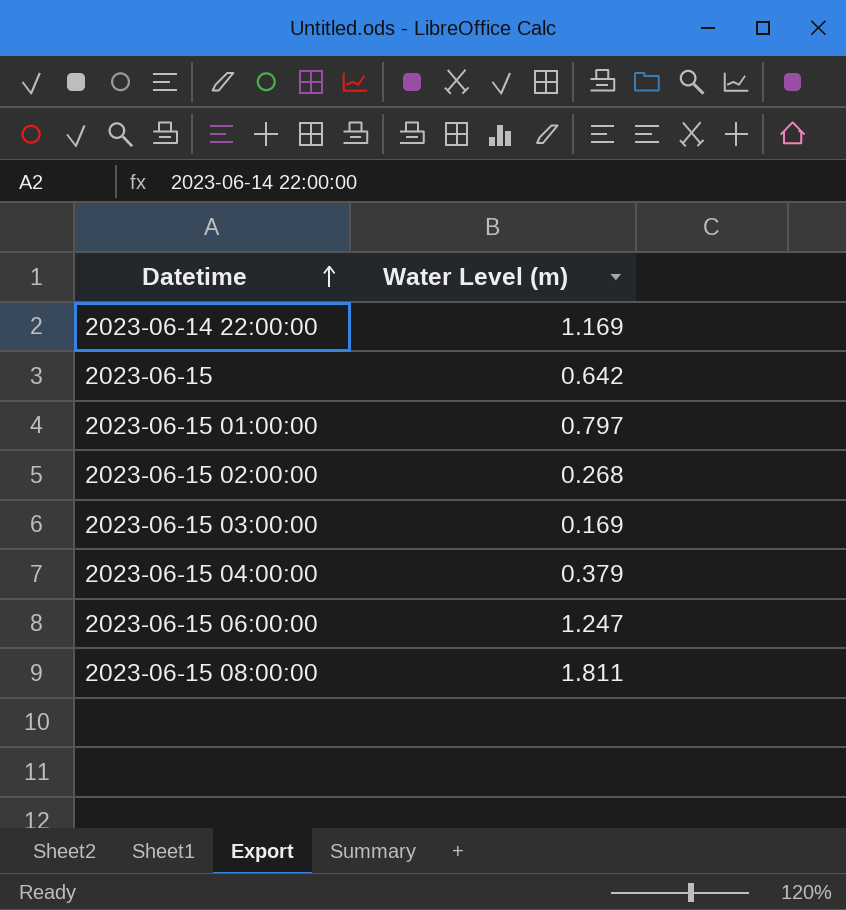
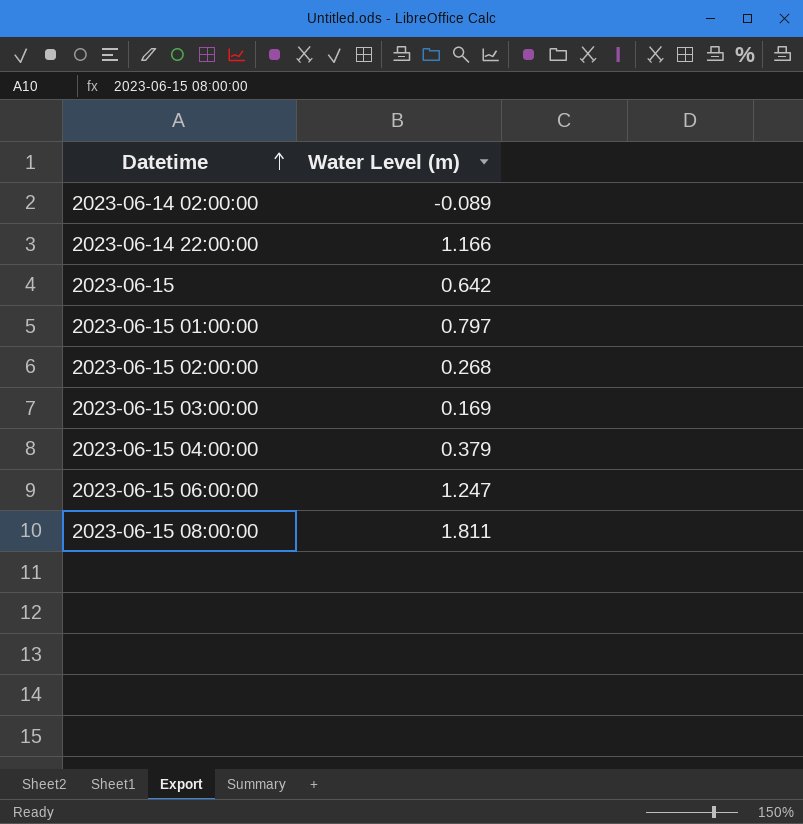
row 2023-06-14 02:00:00: none -> -0.089
2023-06-14 22:00:00 | Water Level (m): 1.169 -> 1.166

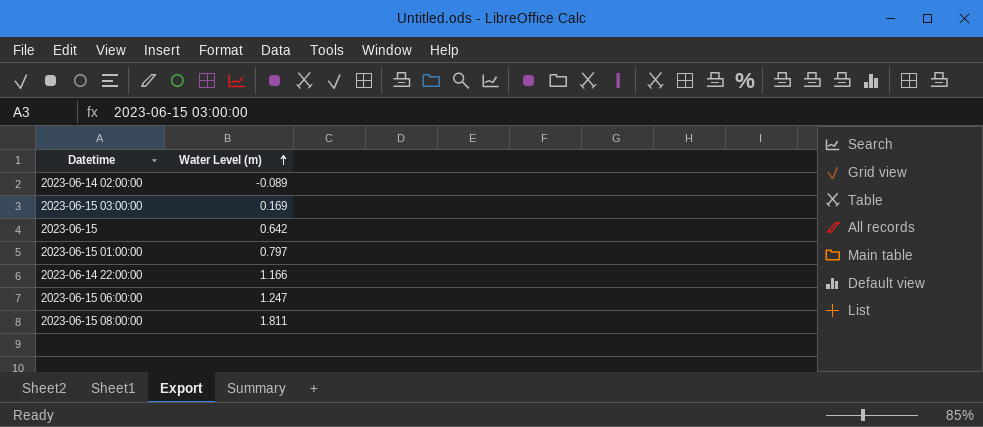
row order: Datetime ascending -> Water Level (m) ascending
row 2023-06-15 02:00:00: 0.268 -> none
row 2023-06-15 04:00:00: 0.379 -> none

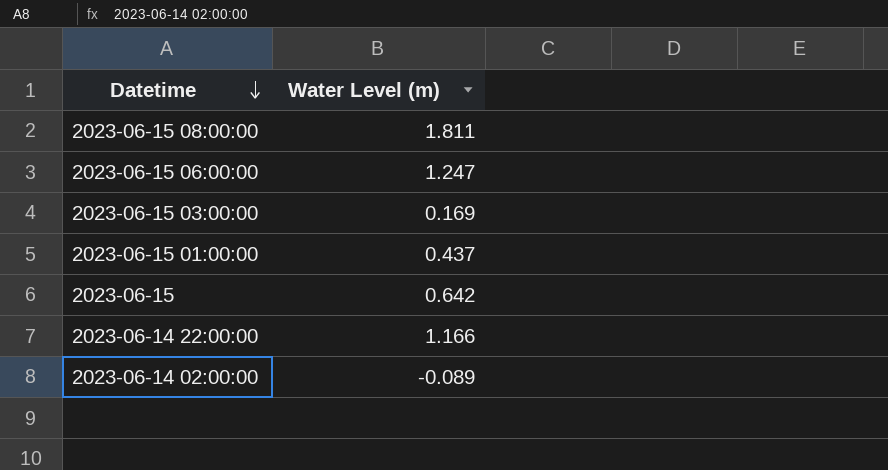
row order: Water Level (m) ascending -> Datetime descending
2023-06-15 01:00:00 | Water Level (m): 0.797 -> 0.437

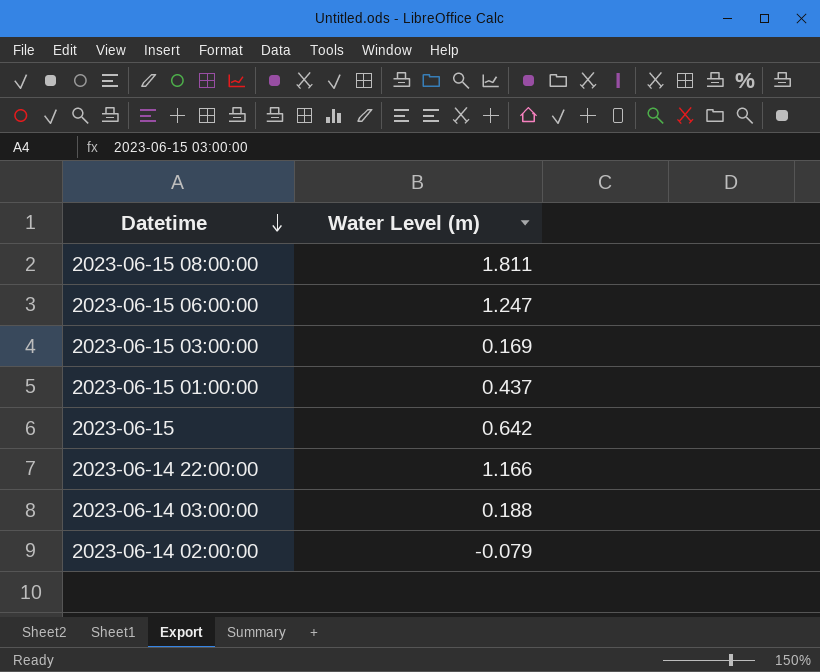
row 2023-06-14 03:00:00: none -> 0.188
2023-06-14 02:00:00 | Water Level (m): -0.089 -> -0.079

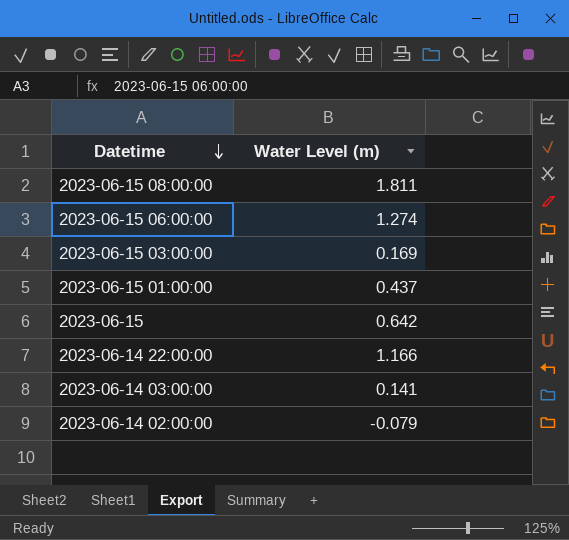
2023-06-15 06:00:00 | Water Level (m): 1.247 -> 1.274
2023-06-14 03:00:00 | Water Level (m): 0.188 -> 0.141

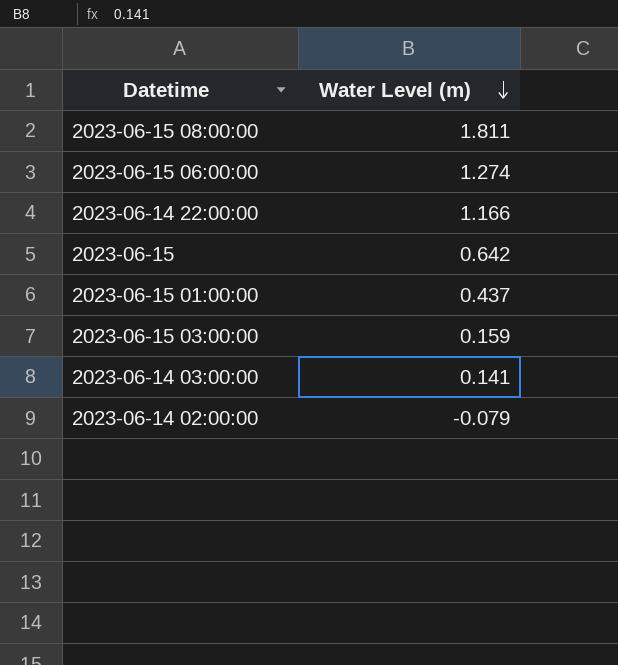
row order: Datetime descending -> Water Level (m) descending
2023-06-15 03:00:00 | Water Level (m): 0.169 -> 0.159

